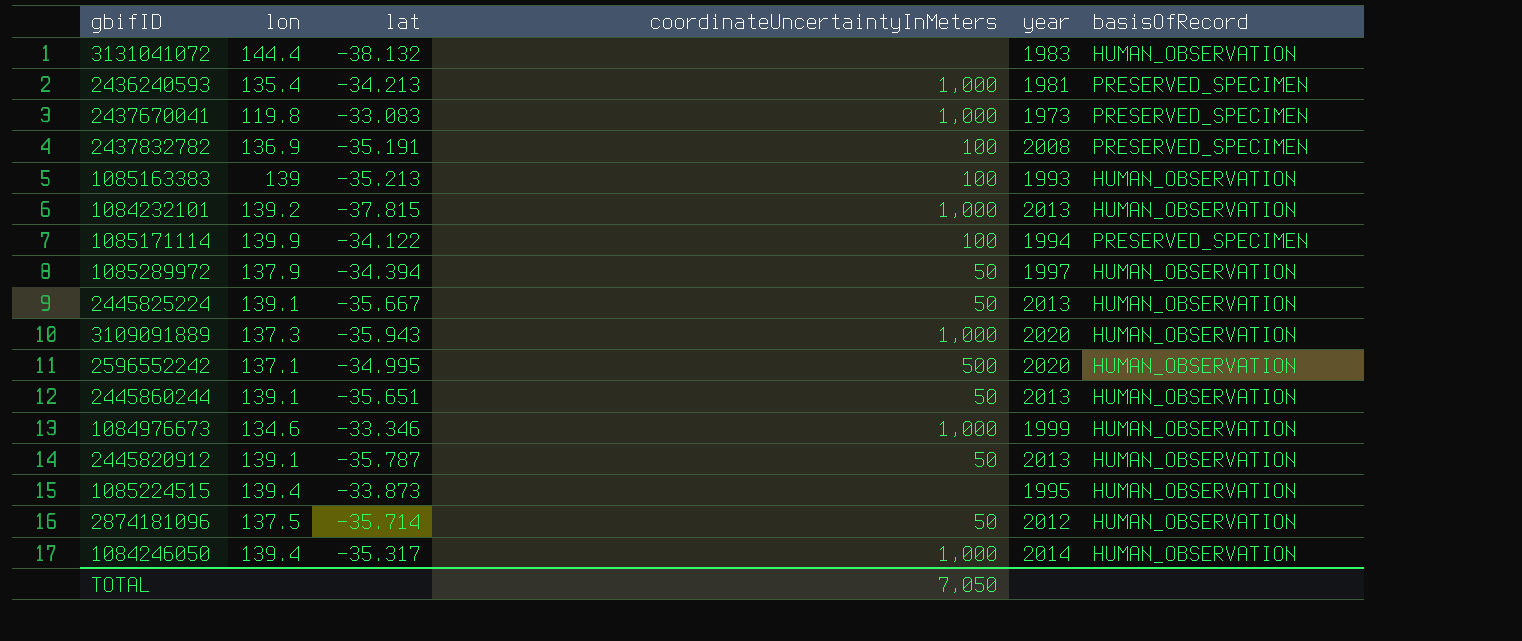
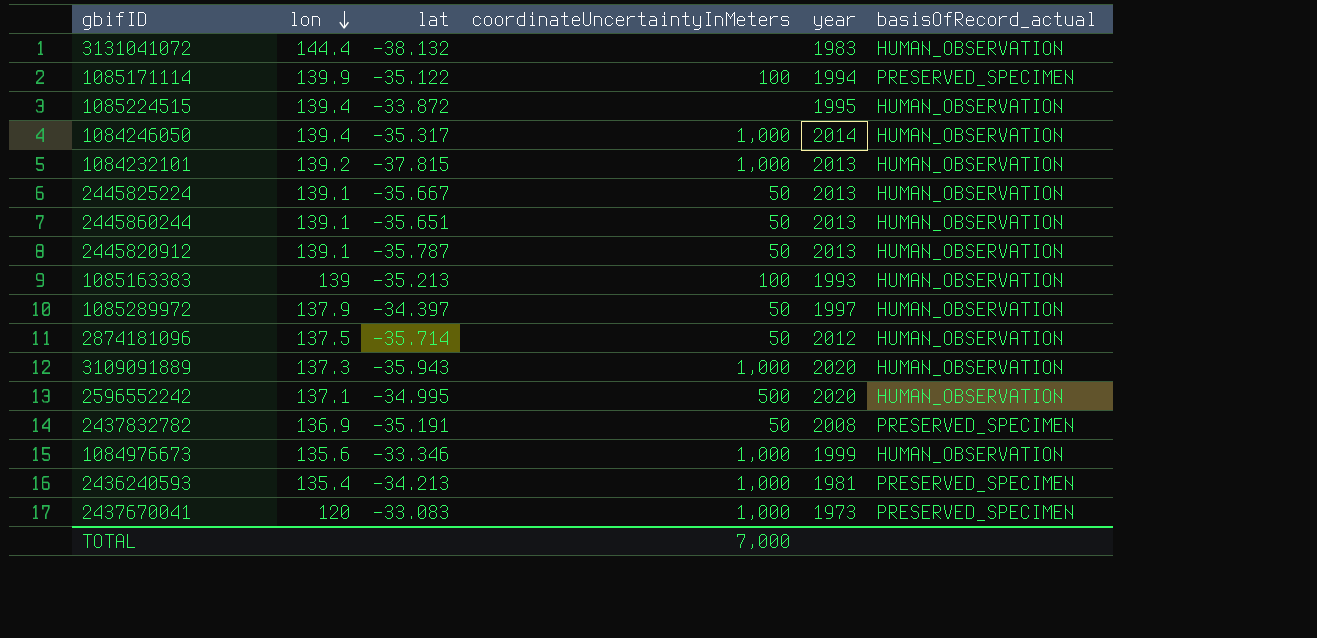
row order: none -> lon descending
column name: basisOfRecord -> basisOfRecord_actual
1085171114 | lat: -34.122 -> -35.122
1085224515 | lat: -33.873 -> -33.872
1085289972 | lat: -34.394 -> -34.397
2437832782 | coordinateUncertaintyInMeters: 100 -> 50
1084976673 | lon: 134.6 -> 135.6
2437670041 | lon: 119.8 -> 120
TOTAL | coordinateUncertaintyInMeters: 7,050 -> 7,000

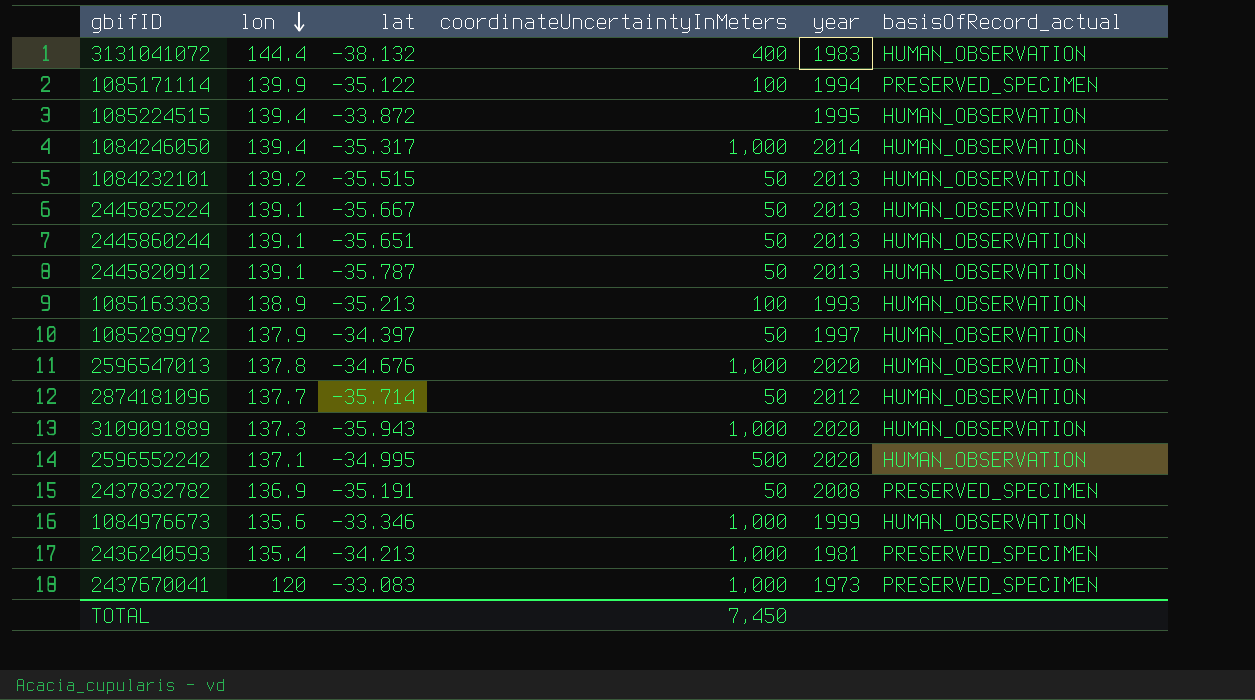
3131041072 | coordinateUncertaintyInMeters: none -> 400
1084232101 | lat: -37.815 -> -35.515
1084232101 | coordinateUncertaintyInMeters: 1,000 -> 50
1085163383 | lon: 139 -> 138.9
row 2596547013: none -> 137.8 | -34.676 | 1,000 | 2020 | HUMAN_OBSERVATION
2874181096 | lon: 137.5 -> 137.7
TOTAL | coordinateUncertaintyInMeters: 7,000 -> 7,450

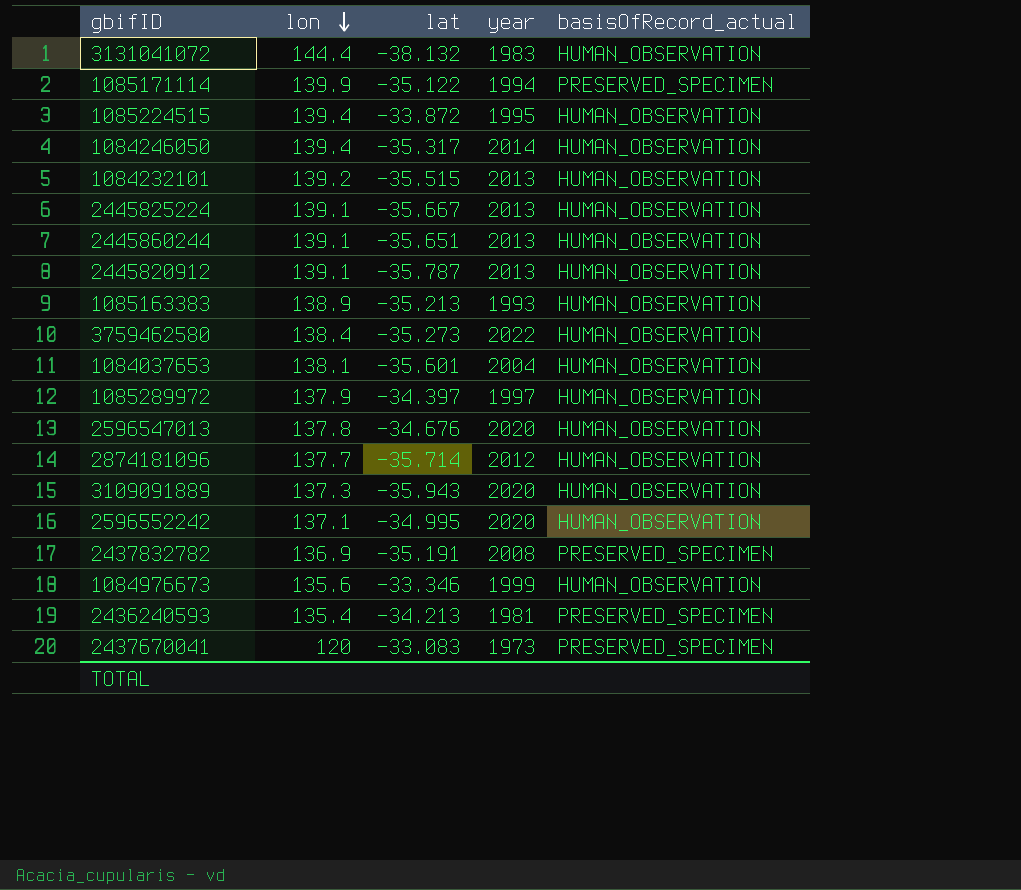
column coordinateUncertaintyInMeters | position: 4 -> none
row 3759462580: none -> 138.4 | -35.273 | 2022 | HUMAN_OBSERVATION
row 1084037653: none -> 138.1 | -35.601 | 2004 | HUMAN_OBSERVATION

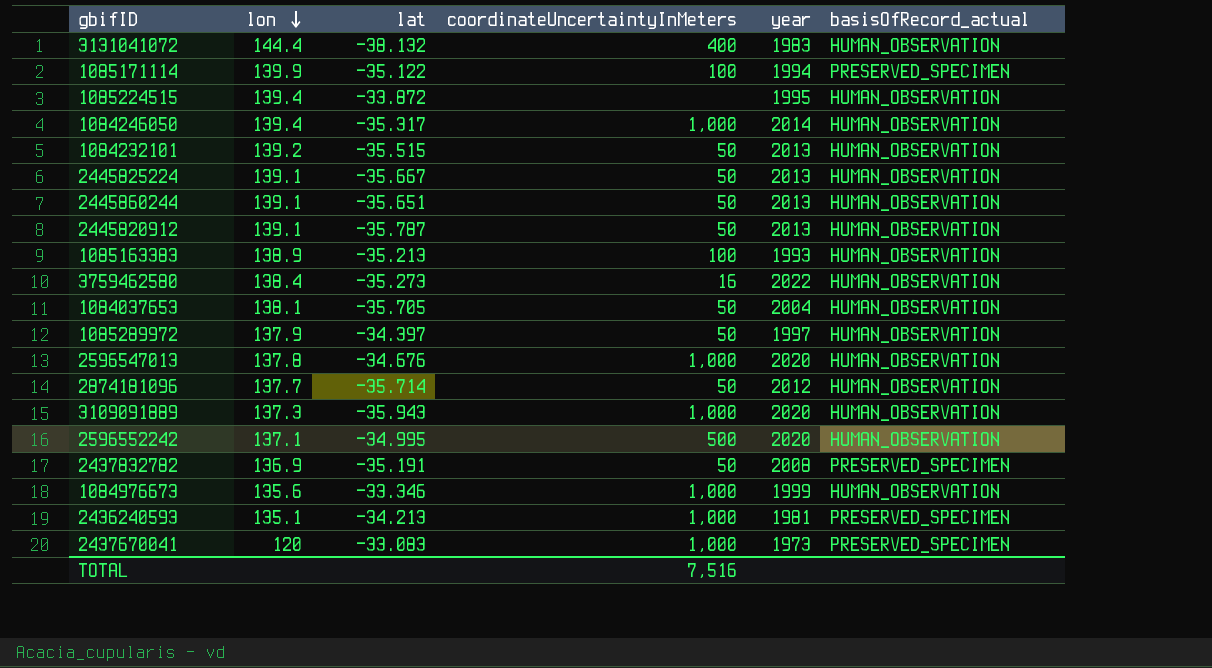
column coordinateUncertaintyInMeters | position: none -> 4
1084037653 | lat: -35.601 -> -35.705
2436240593 | lon: 135.4 -> 135.1

